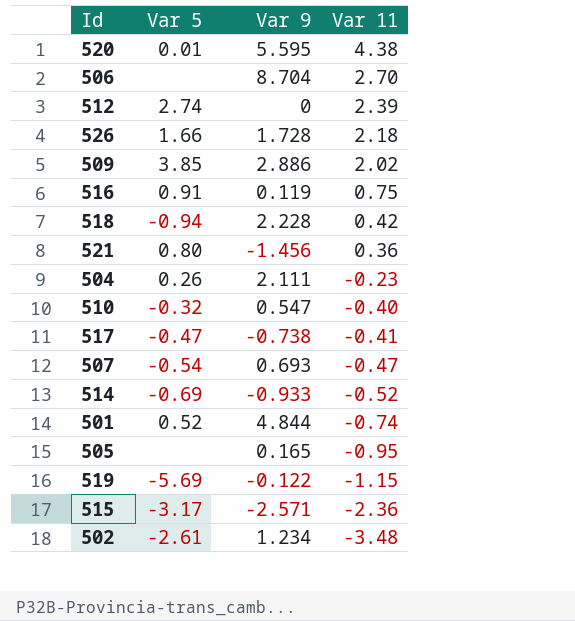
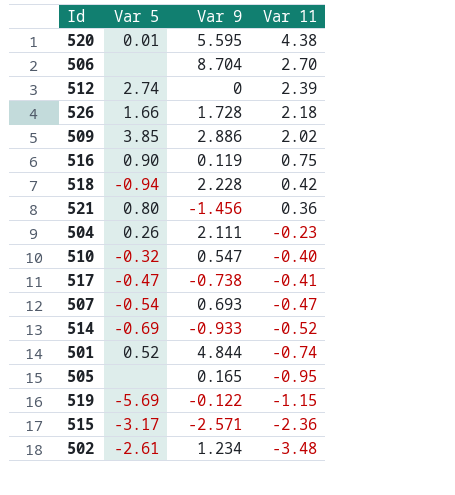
516 | Var 5: 0.91 -> 0.90

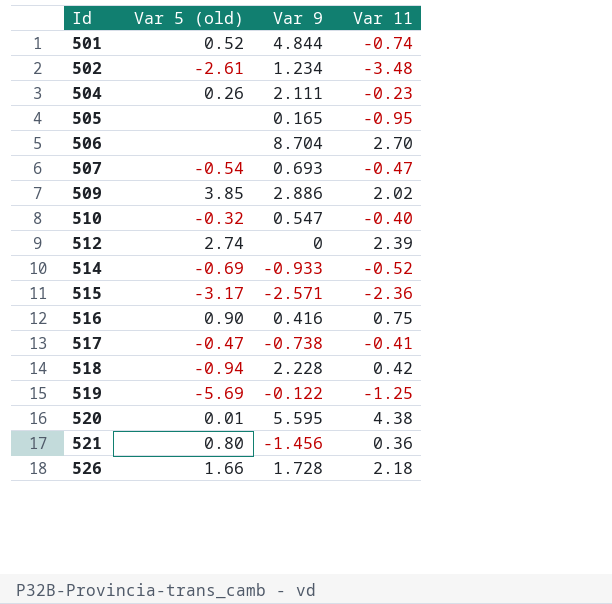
row order: Var 11 descending -> Id ascending
column name: Var 5 -> Var 5 (old)
516 | Var 9: 0.119 -> 0.416
519 | Var 11: -1.15 -> -1.25

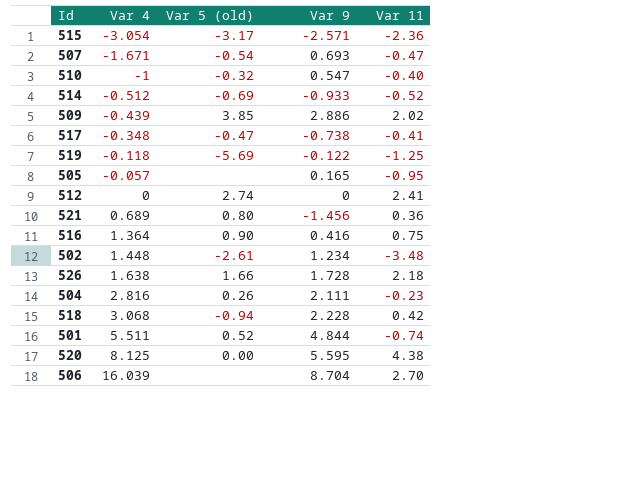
row order: Id ascending -> Var 4 ascending
column Var 4 | position: none -> 2
512 | Var 11: 2.39 -> 2.41
520 | Var 5 (old): 0.01 -> 0.00

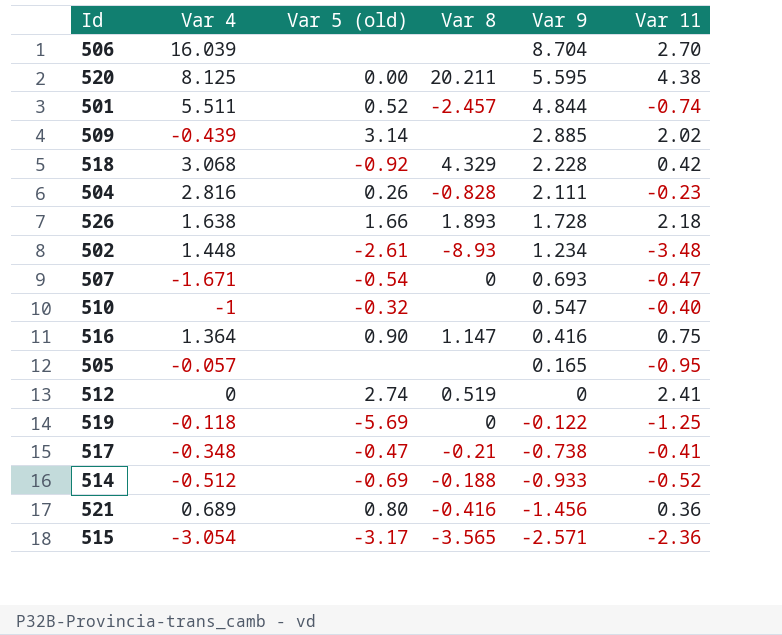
row order: Var 4 ascending -> Var 9 descending
column Var 8 | position: none -> 4
509 | Var 5 (old): 3.85 -> 3.14
509 | Var 9: 2.886 -> 2.885
518 | Var 5 (old): -0.94 -> -0.92

